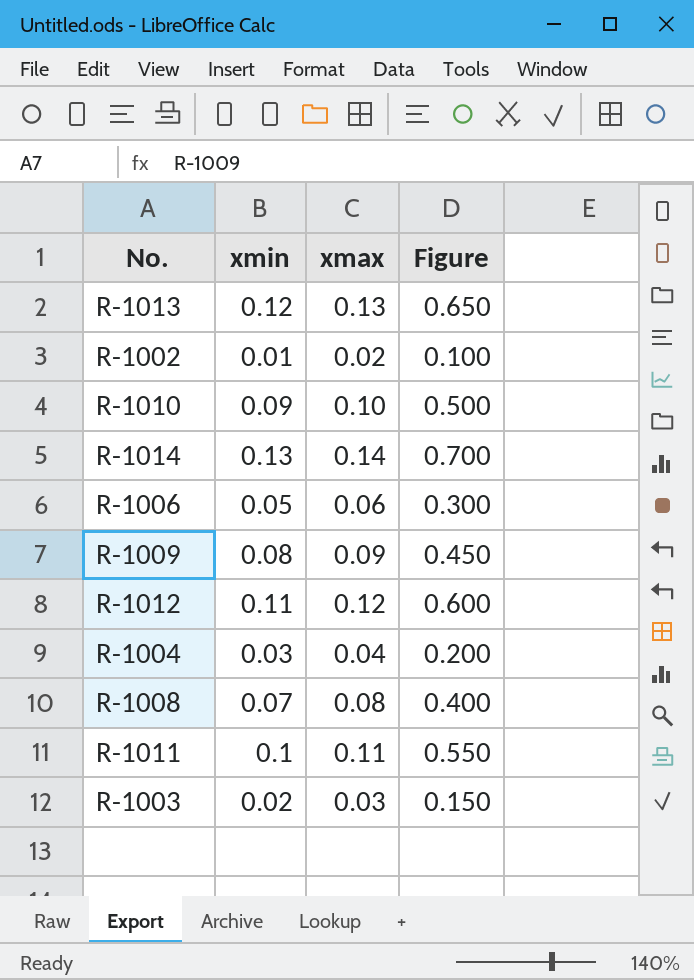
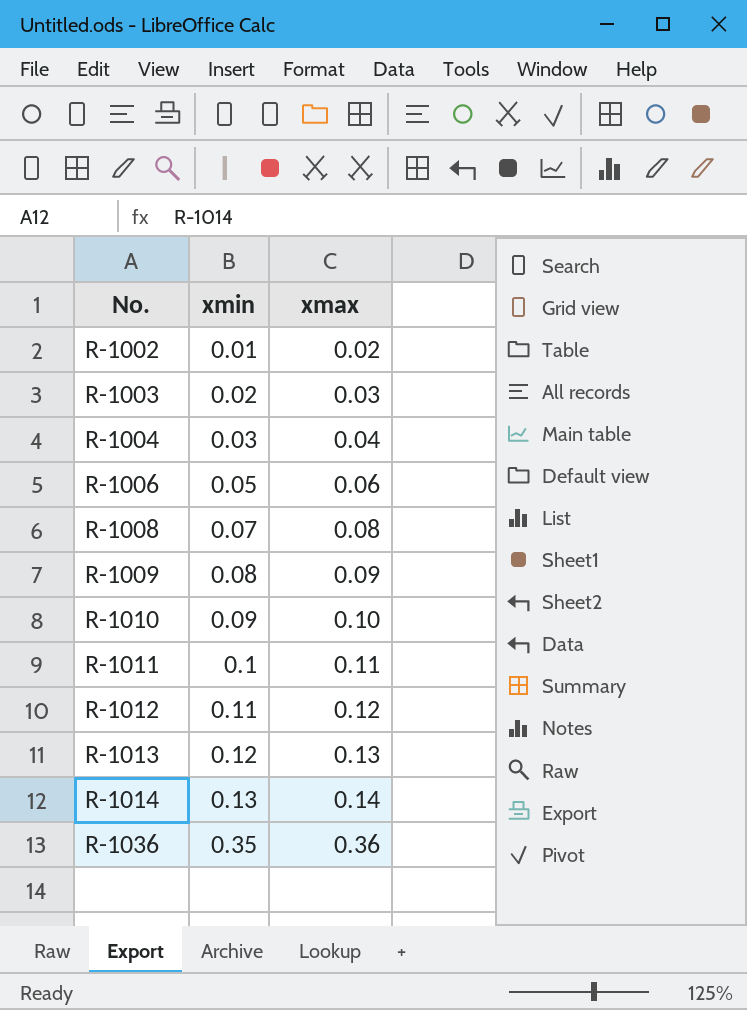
row order: none -> No. ascending
column Figure | formula: [xmax] * 5 -> none
row R-1036: none -> 0.35 | 0.36

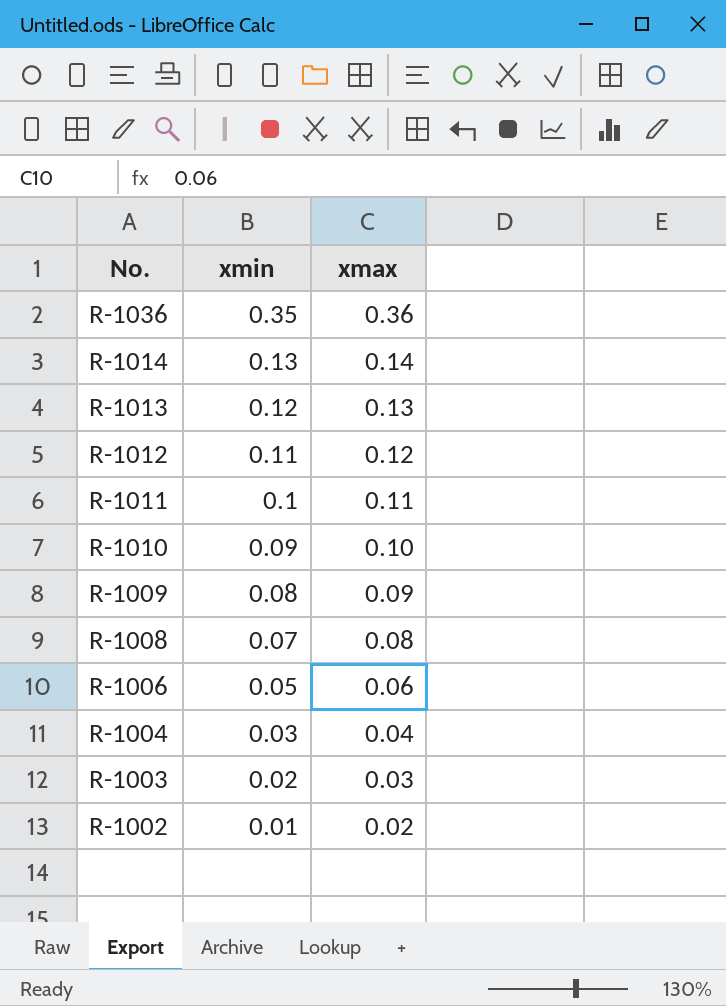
row order: No. ascending -> No. descending

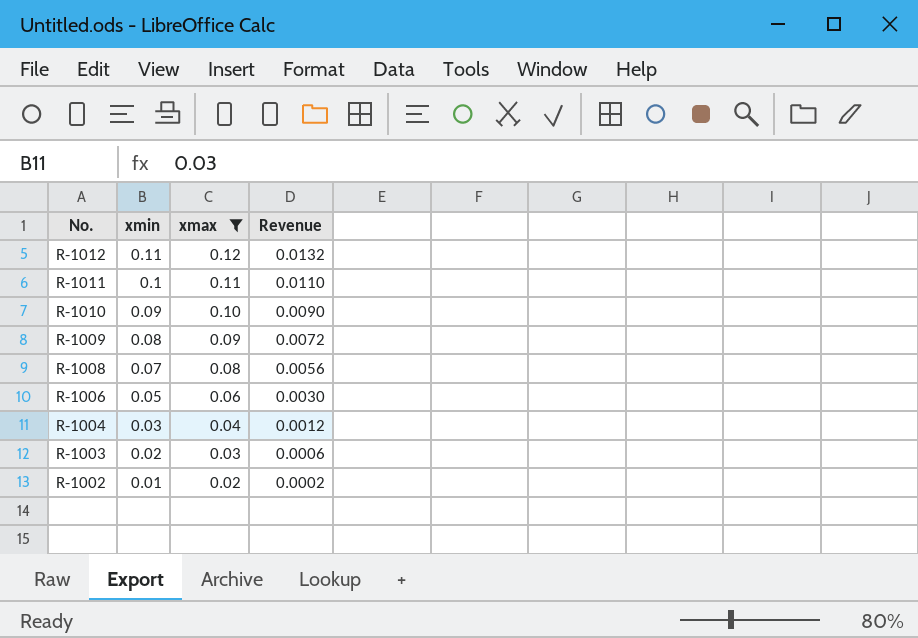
filter: none -> xmax <= 0.12
column Revenue | formula: none -> [xmin] * [xmax]

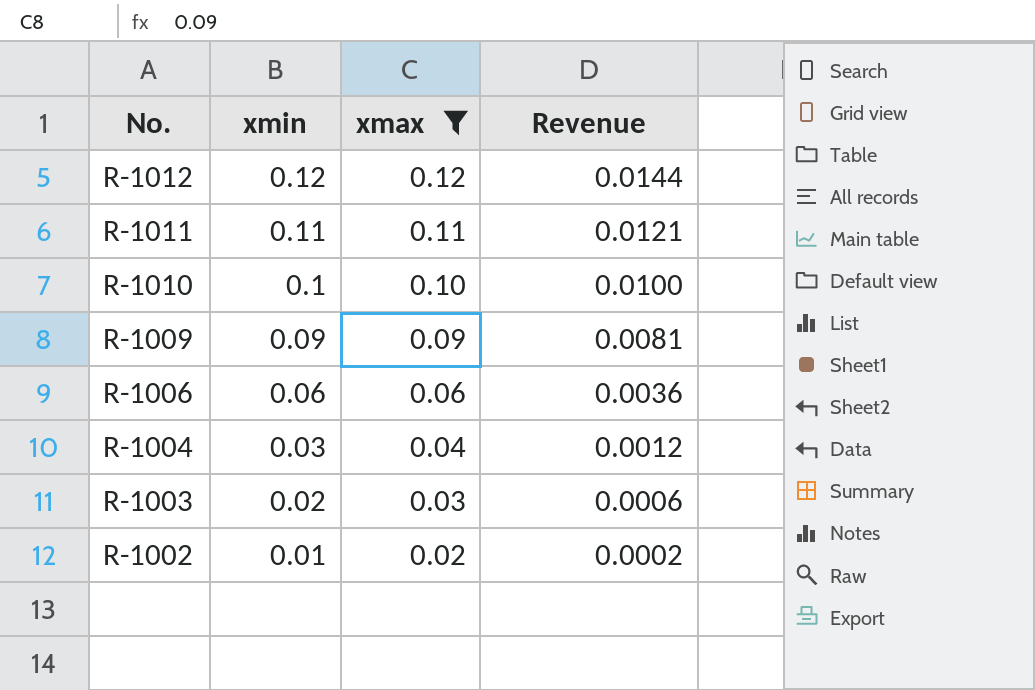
row R-1008: 0.07 | 0.08 | 0.0056 -> none
R-1012 | xmin: 0.11 -> 0.12
R-1012 | Revenue: 0.0132 -> 0.0144
R-1011 | xmin: 0.1 -> 0.11
R-1011 | Revenue: 0.0110 -> 0.0121
R-1010 | xmin: 0.09 -> 0.1
R-1010 | Revenue: 0.0090 -> 0.0100
R-1009 | xmin: 0.08 -> 0.09
R-1009 | Revenue: 0.0072 -> 0.0081
R-1006 | xmin: 0.05 -> 0.06
R-1006 | Revenue: 0.0030 -> 0.0036

